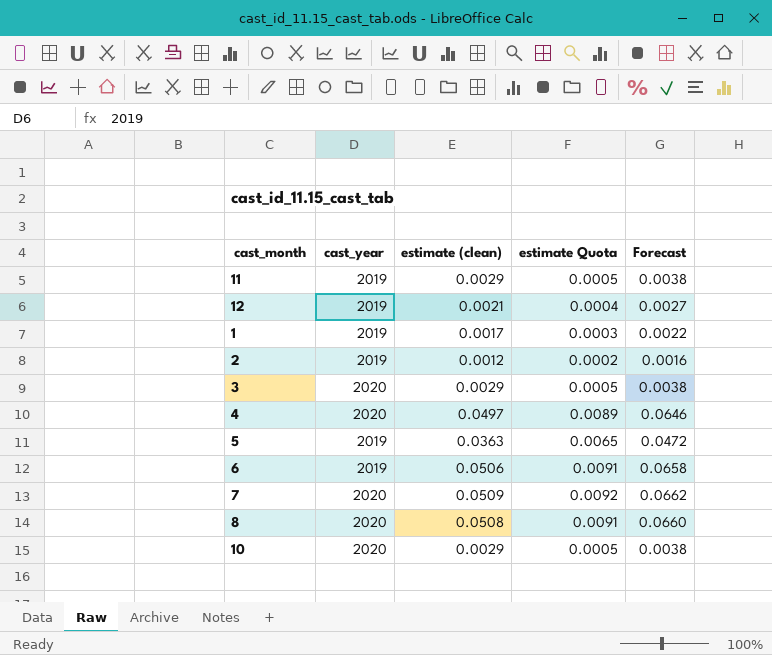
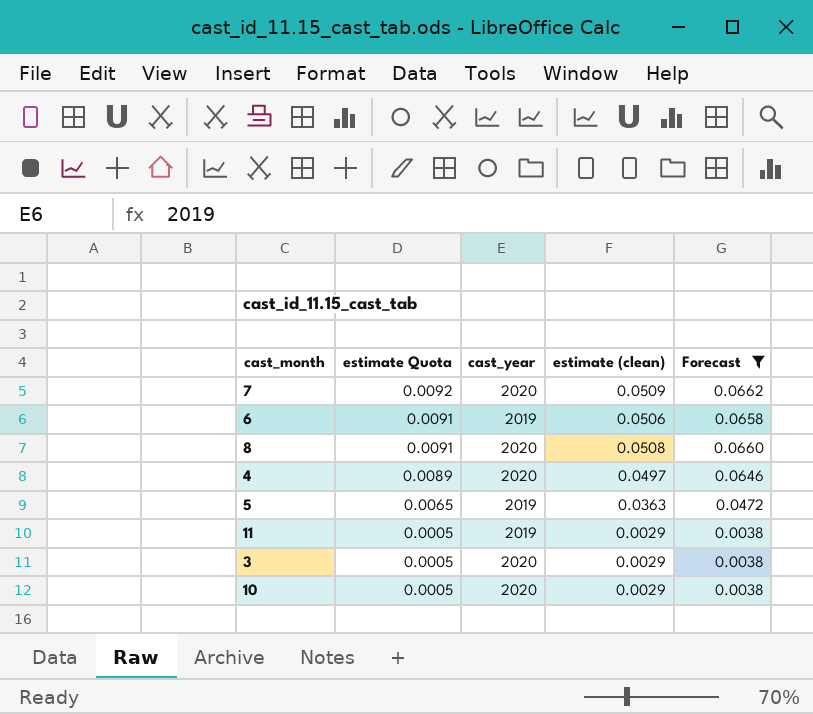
filter: none -> Forecast >= 0.0038
row order: none -> estimate Quota descending
column estimate Quota | position: 4 -> 2

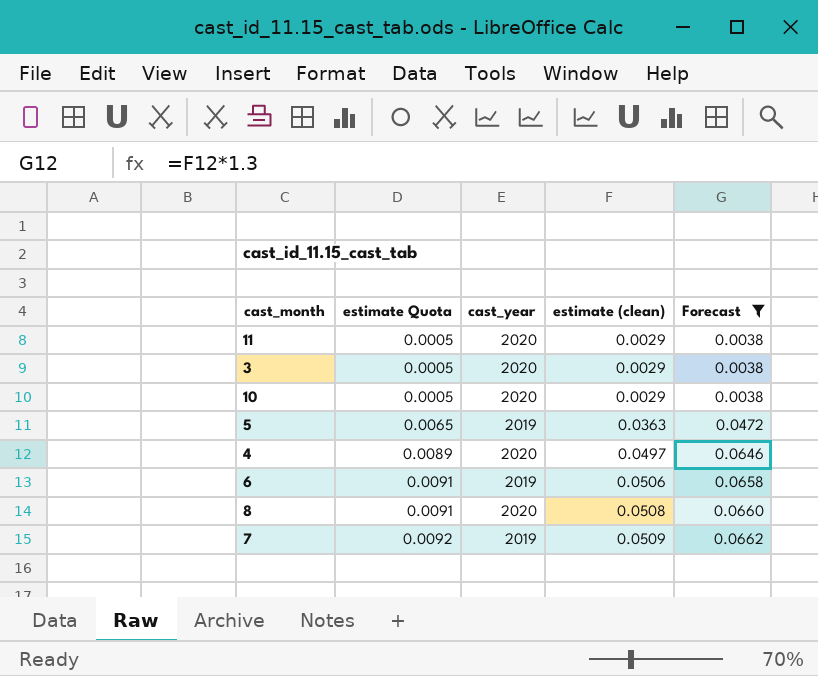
row order: estimate Quota descending -> estimate Quota ascending
11 | cast_year: 2019 -> 2020
7 | cast_year: 2020 -> 2019

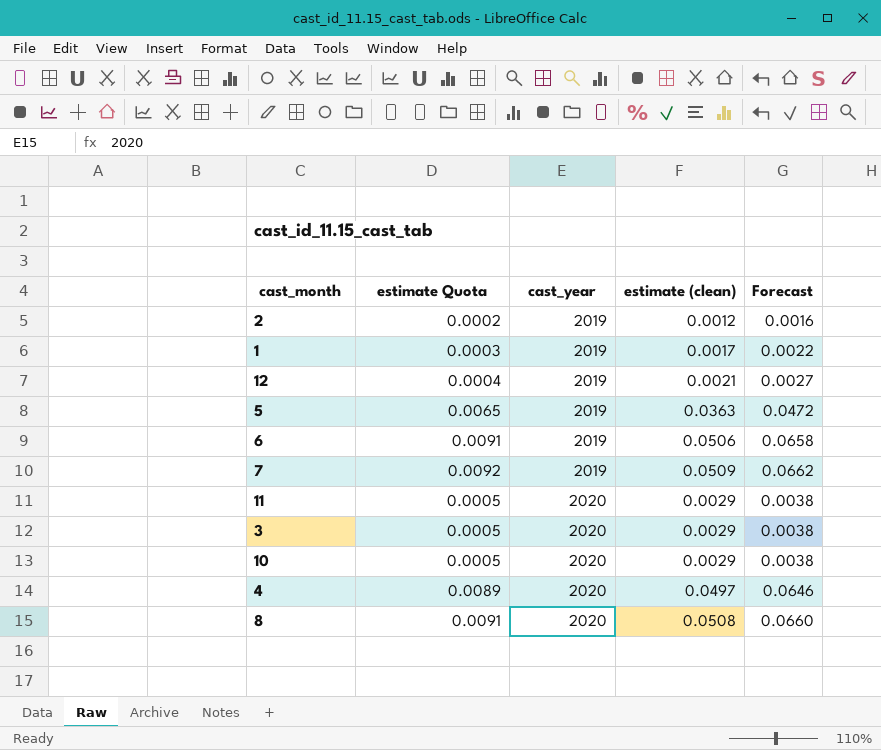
filter: Forecast >= 0.0038 -> none
row order: estimate Quota ascending -> cast_year ascending

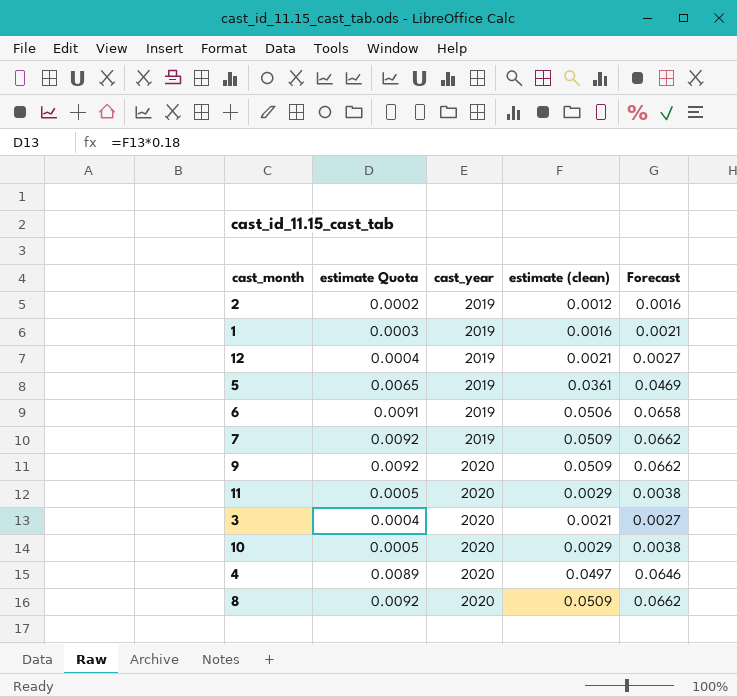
1 | estimate (clean): 0.0017 -> 0.0016
1 | Forecast: 0.0022 -> 0.0021
5 | estimate (clean): 0.0363 -> 0.0361
5 | Forecast: 0.0472 -> 0.0469
row 9: none -> 0.0092 | 2020 | 0.0509 | 0.0662
3 | estimate Quota: 0.0005 -> 0.0004
3 | estimate (clean): 0.0029 -> 0.0021
3 | Forecast: 0.0038 -> 0.0027
8 | estimate Quota: 0.0091 -> 0.0092
8 | estimate (clean): 0.0508 -> 0.0509
8 | Forecast: 0.0660 -> 0.0662

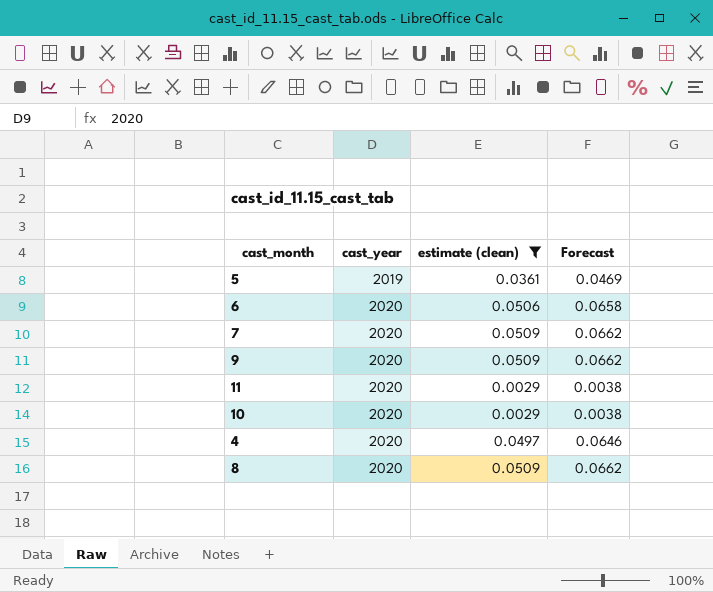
filter: none -> estimate (clean) >= 0.0029
column estimate Quota | formula: [estimate (clean)] * 0.18 -> none
6 | cast_year: 2019 -> 2020
7 | cast_year: 2019 -> 2020

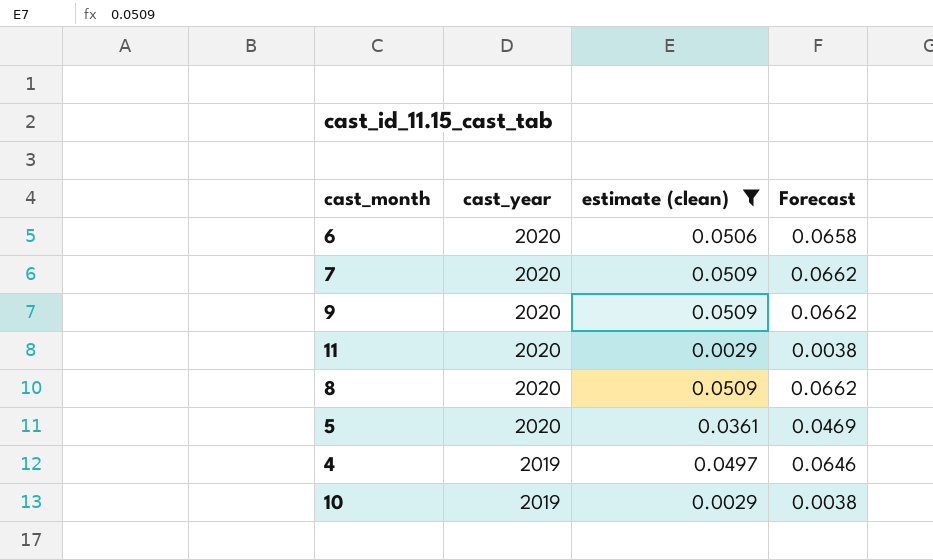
row order: cast_year ascending -> cast_year descending
5 | cast_year: 2019 -> 2020
4 | cast_year: 2020 -> 2019
10 | cast_year: 2020 -> 2019

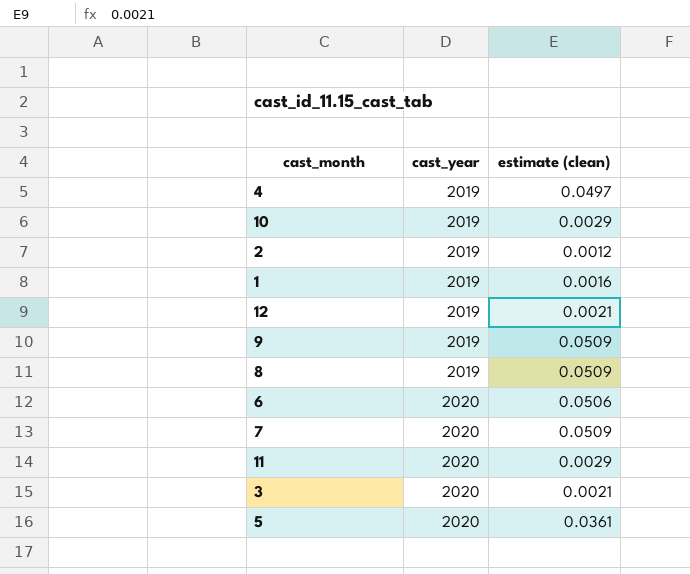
filter: estimate (clean) >= 0.0029 -> none
row order: cast_year descending -> cast_year ascending
column Forecast | formula: [estimate (clean)] * 1.3 -> none
9 | cast_year: 2020 -> 2019
8 | cast_year: 2020 -> 2019

